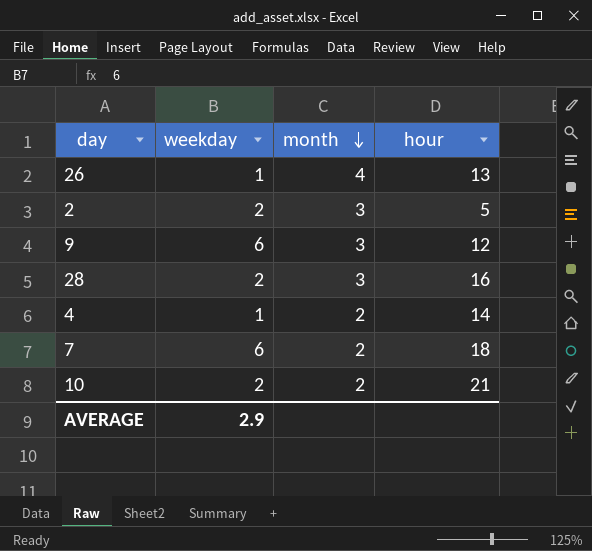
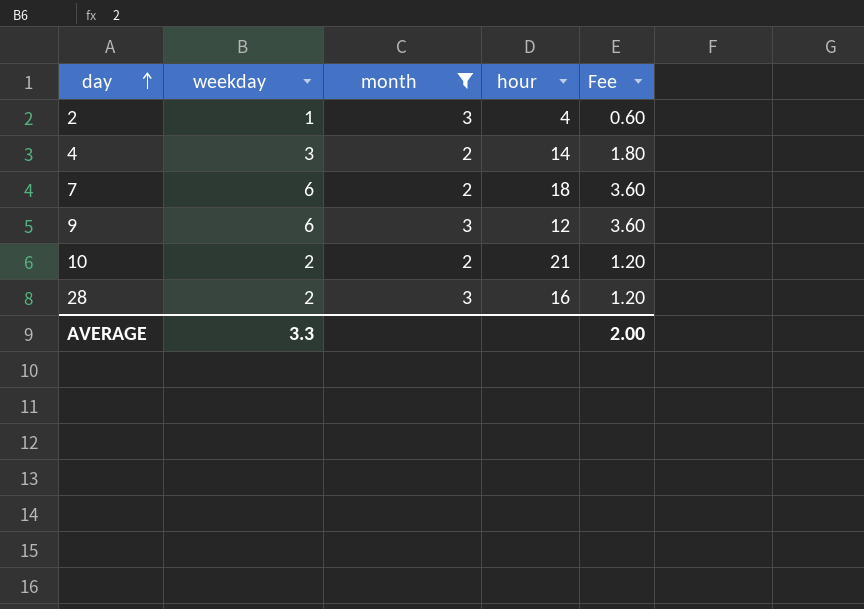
filter: none -> month != 4
row order: month descending -> day ascending
column Fee | formula: none -> [weekday] * 0.6
2 | weekday: 2 -> 1
2 | hour: 5 -> 4
4 | weekday: 1 -> 3
AVERAGE | weekday: 2.9 -> 3.3

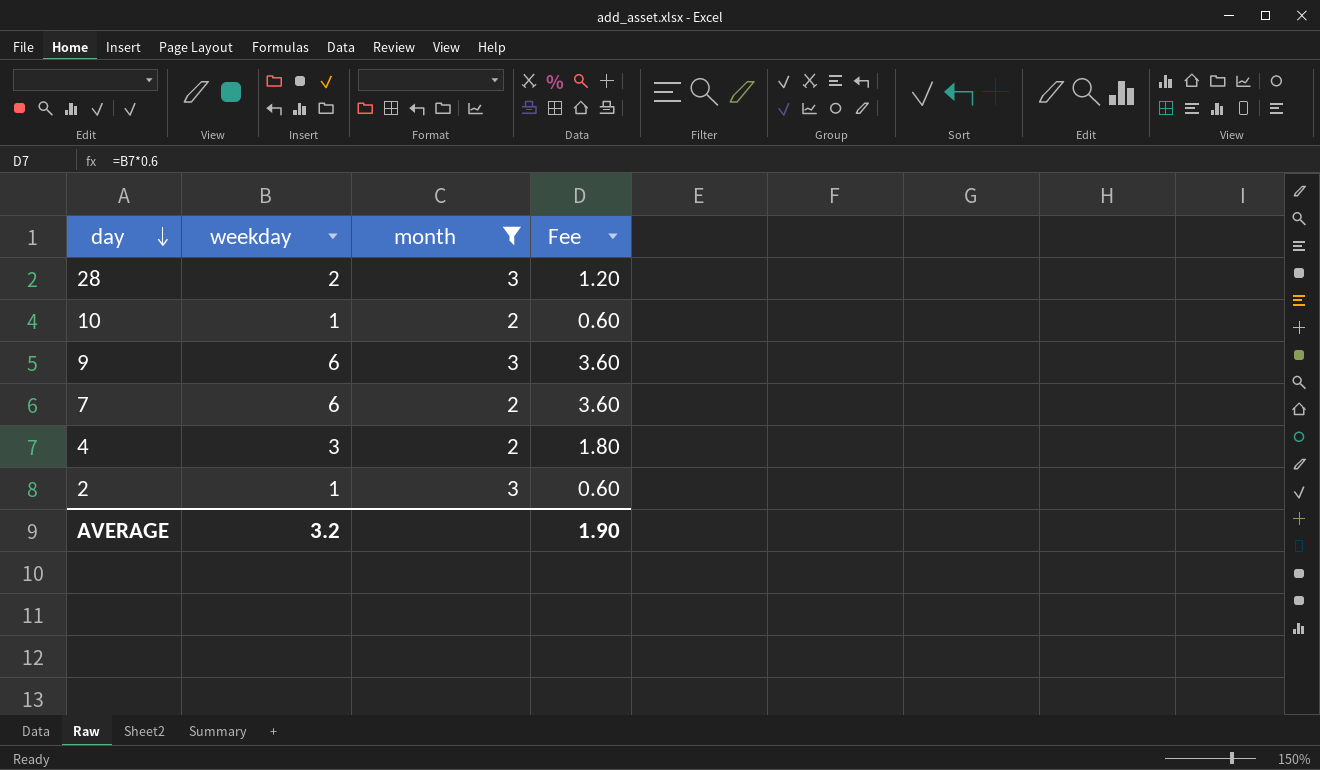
row order: day ascending -> day descending
column hour | position: 4 -> none
10 | weekday: 2 -> 1
10 | Fee: 1.20 -> 0.60
AVERAGE | weekday: 3.3 -> 3.2
AVERAGE | Fee: 2.00 -> 1.90

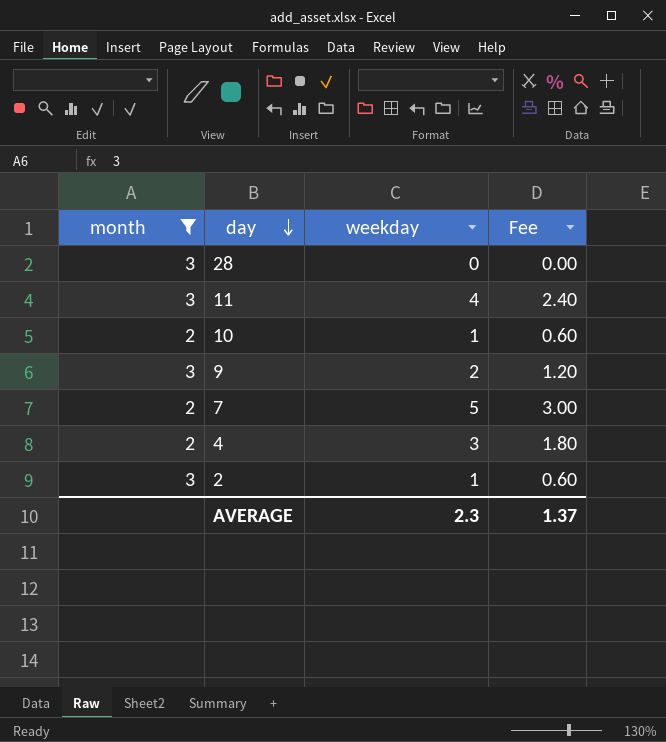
column month | position: 3 -> 1
28 | weekday: 2 -> 0
28 | Fee: 1.20 -> 0.00
row 11: none -> 3 | 4 | 2.40
9 | weekday: 6 -> 2
9 | Fee: 3.60 -> 1.20
7 | weekday: 6 -> 5
7 | Fee: 3.60 -> 3.00
AVERAGE | weekday: 3.2 -> 2.3
AVERAGE | Fee: 1.90 -> 1.37

